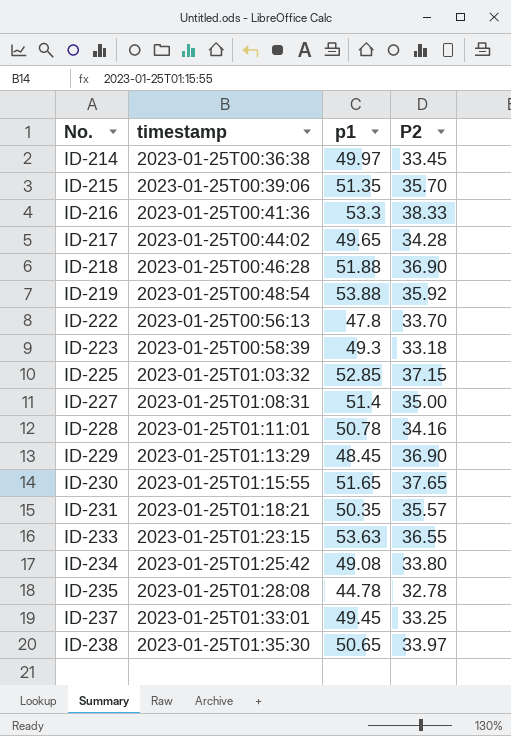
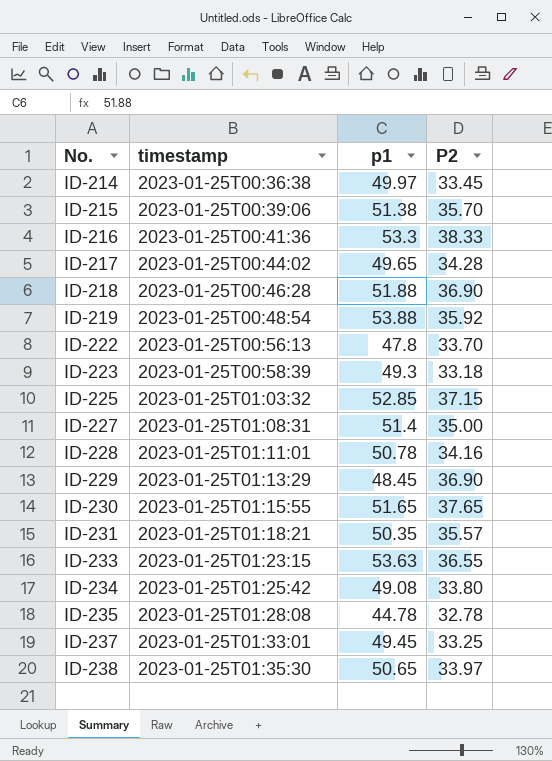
ID-215 | p1: 51.35 -> 51.38

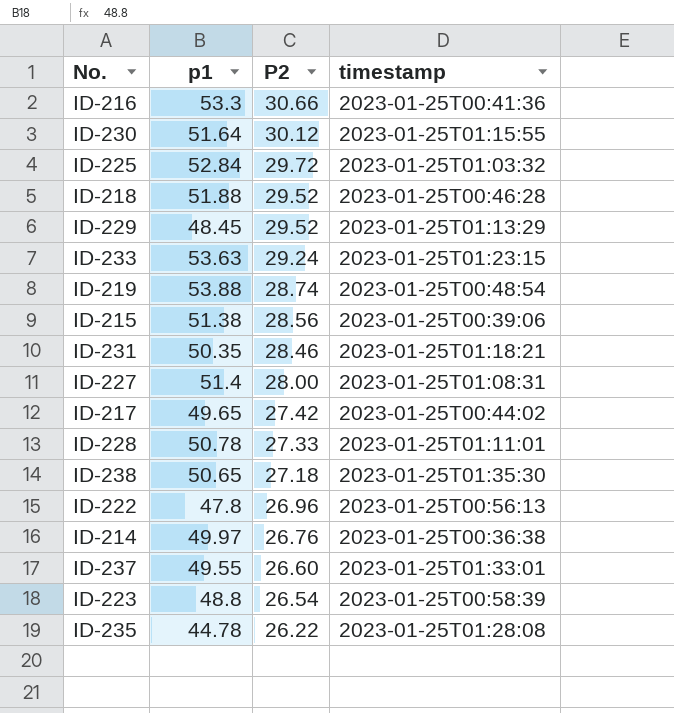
row order: No. ascending -> P2 descending
column timestamp | position: 2 -> 4
row ID-234: 2023-01-25T01:25:42 | 49.08 | 33.80 -> none
ID-216 | P2: 38.33 -> 30.66
ID-230 | p1: 51.65 -> 51.64
ID-230 | P2: 37.65 -> 30.12
ID-225 | p1: 52.85 -> 52.84
ID-225 | P2: 37.15 -> 29.72
ID-218 | P2: 36.90 -> 29.52
ID-229 | P2: 36.90 -> 29.52
ID-233 | P2: 36.55 -> 29.24
ID-219 | P2: 35.92 -> 28.74
ID-215 | P2: 35.70 -> 28.56
ID-231 | P2: 35.57 -> 28.46
ID-227 | P2: 35.00 -> 28.00
ID-217 | P2: 34.28 -> 27.42
ID-228 | P2: 34.16 -> 27.33
ID-238 | P2: 33.97 -> 27.18
ID-222 | P2: 33.70 -> 26.96
ID-214 | P2: 33.45 -> 26.76
ID-237 | p1: 49.45 -> 49.55
ID-237 | P2: 33.25 -> 26.60
ID-223 | p1: 49.3 -> 48.8
ID-223 | P2: 33.18 -> 26.54
ID-235 | P2: 32.78 -> 26.22

